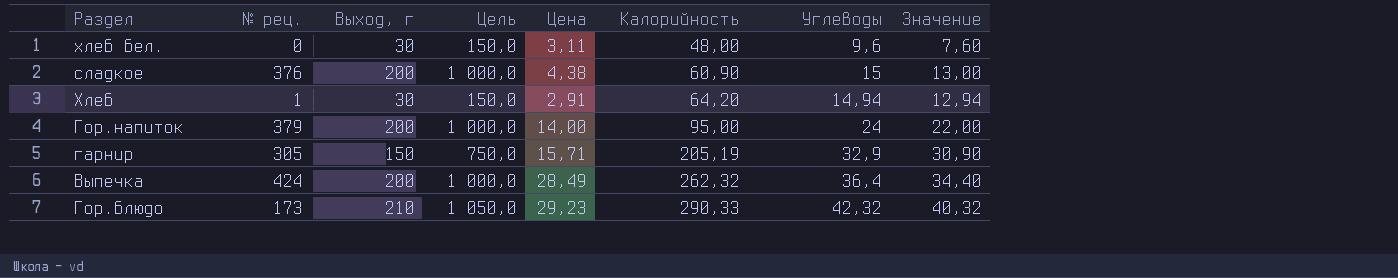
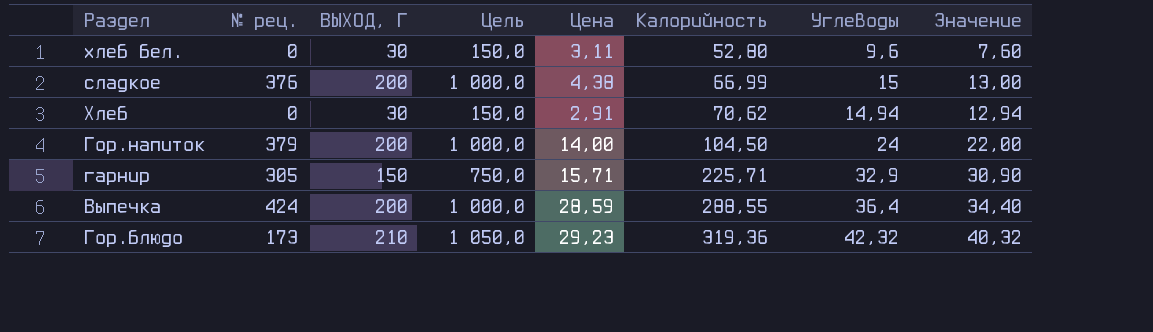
column name: Выход, г -> ВЫХОД, Г
хлеб бел. | Калорийность: 48,00 -> 52,80
сладкое | Калорийность: 60,90 -> 66,99
Хлеб | № рец.: 1 -> 0
Хлеб | Калорийность: 64,20 -> 70,62
Гор.напиток | Калорийность: 95,00 -> 104,50
гарнир | Калорийность: 205,19 -> 225,71
Выпечка | Цена: 28,49 -> 28,59
Выпечка | Калорийность: 262,32 -> 288,55
Гор.блюдо | Калорийность: 290,33 -> 319,36

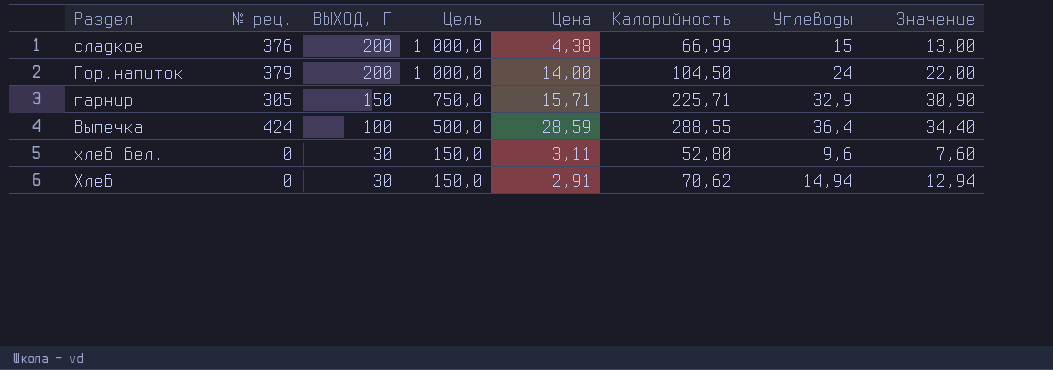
row order: Калорийность ascending -> ВЫХОД, Г descending
row Гор.блюдо: 173 | 210 | 1 050,0 | 29,23 | 319,36 | 42,32 | 40,32 -> none
Выпечка | ВЫХОД, Г: 200 -> 100
Выпечка | Цель: 1 000,0 -> 500,0

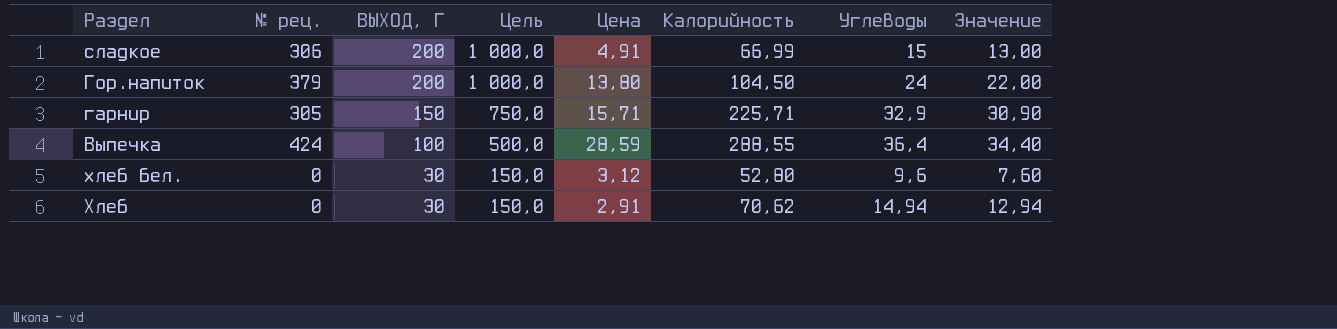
сладкое | № рец.: 376 -> 306
сладкое | Цена: 4,38 -> 4,91
Гор.напиток | Цена: 14,00 -> 13,80
хлеб бел. | Цена: 3,11 -> 3,12

